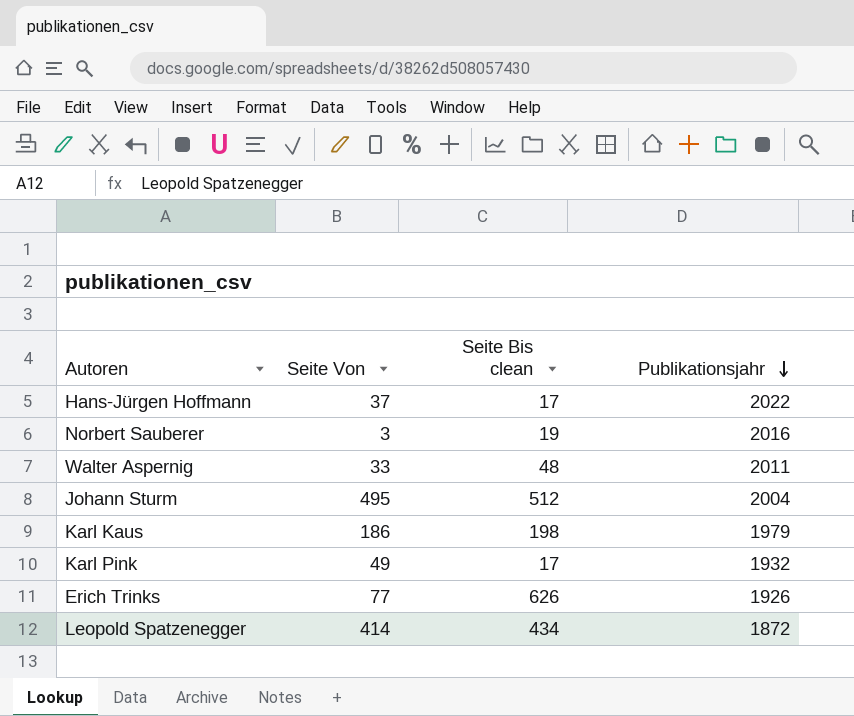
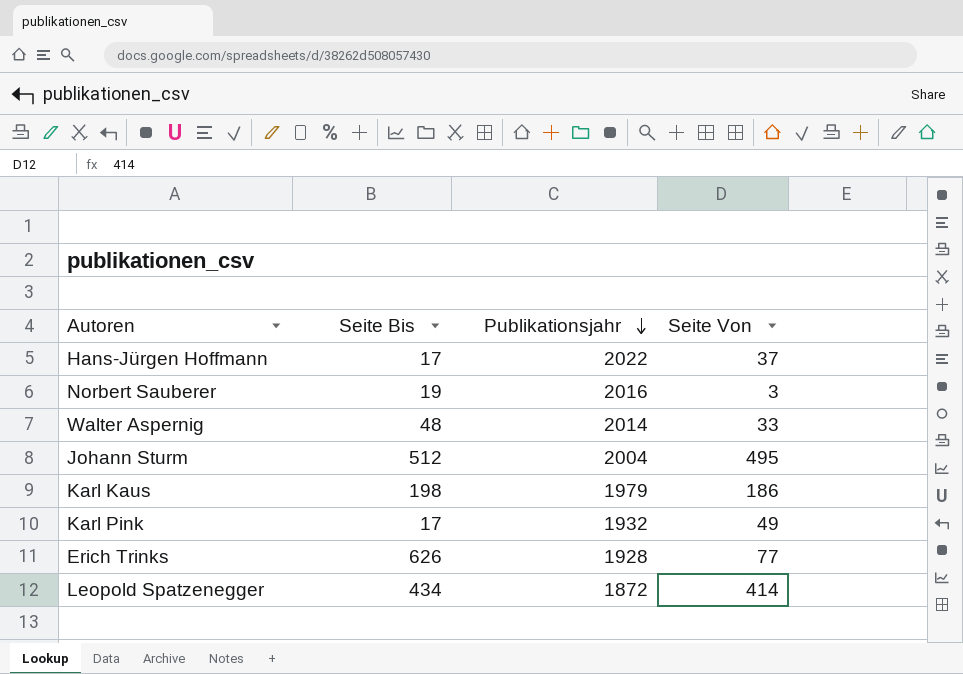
column name: Seite Bis clean -> Seite Bis
column Seite Von | position: 2 -> 4
Walter Aspernig | Publikationsjahr: 2011 -> 2014
Erich Trinks | Publikationsjahr: 1926 -> 1928

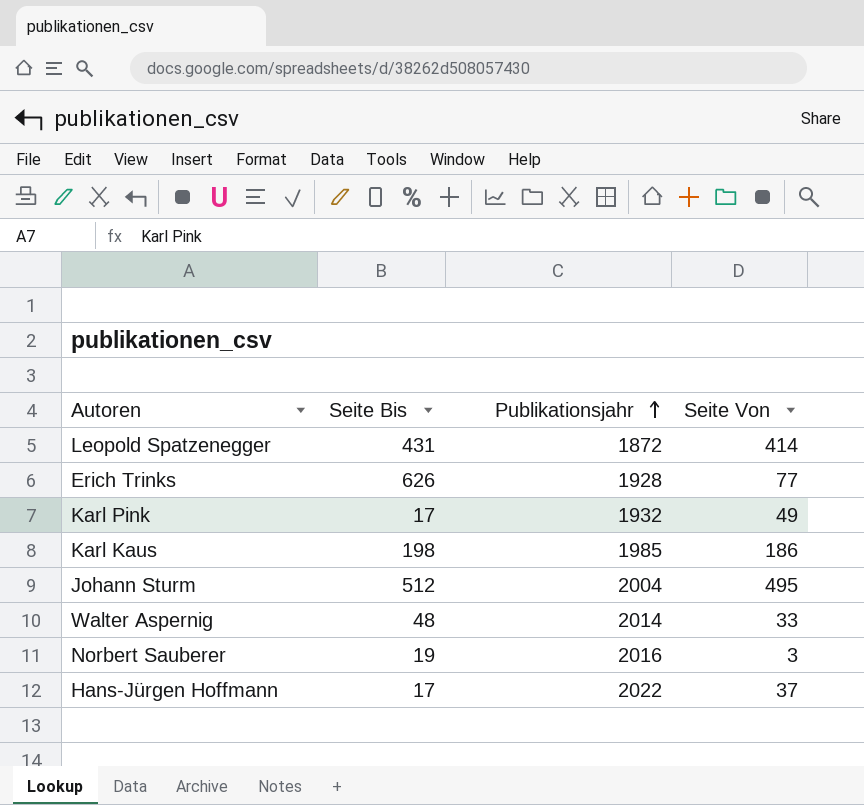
row order: Publikationsjahr descending -> Publikationsjahr ascending
Leopold Spatzenegger | Seite Bis: 434 -> 431
Karl Kaus | Publikationsjahr: 1979 -> 1985

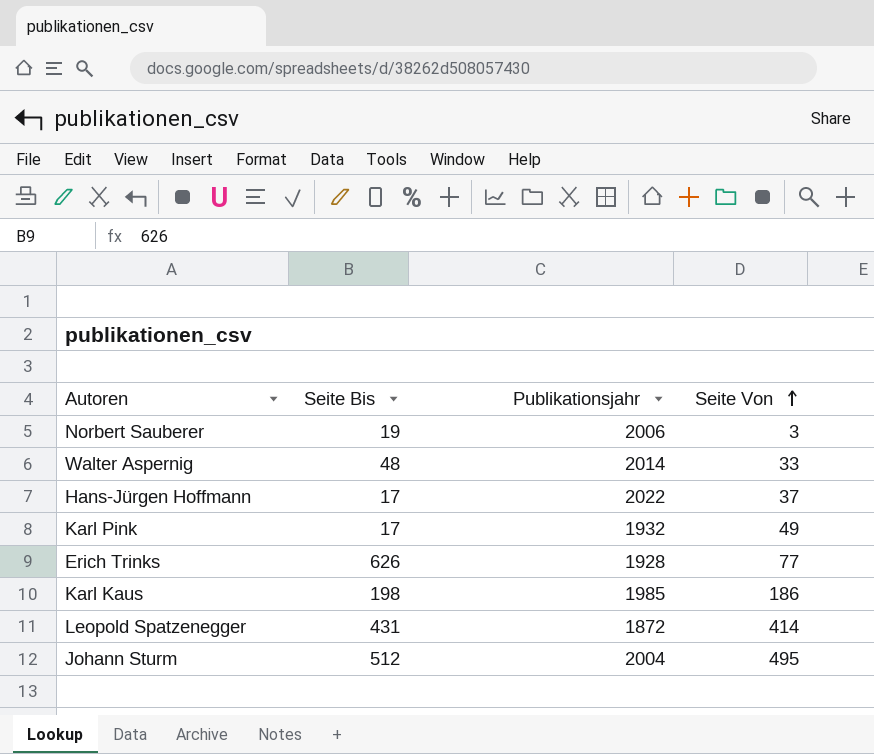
row order: Publikationsjahr ascending -> Seite Von ascending
Norbert Sauberer | Publikationsjahr: 2016 -> 2006

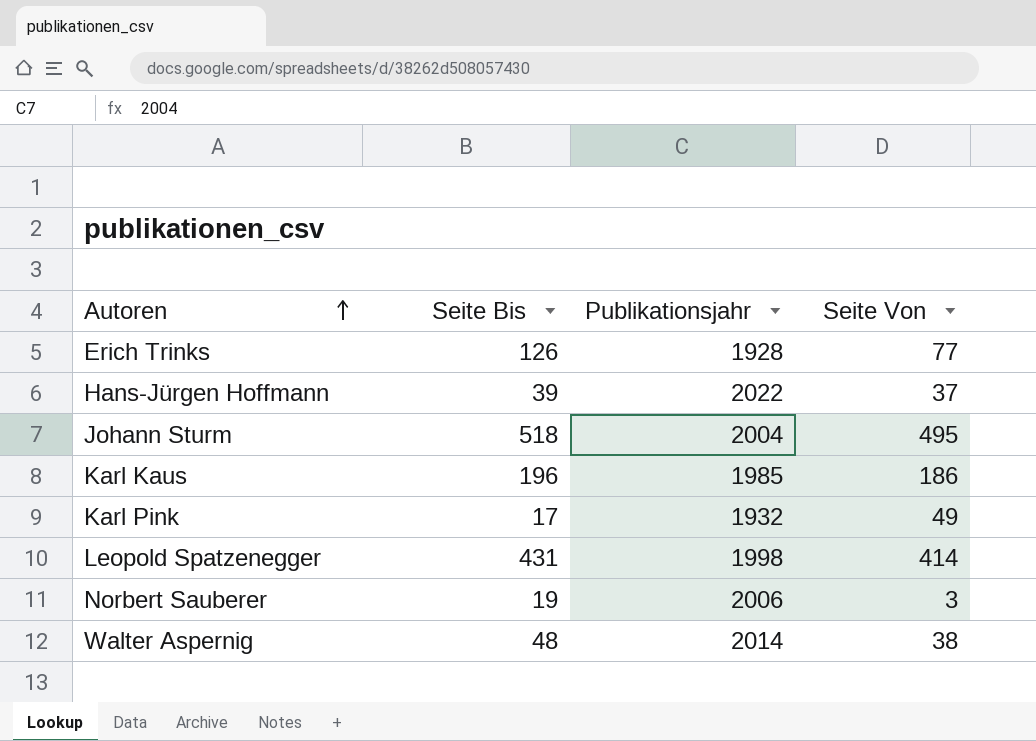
row order: Seite Von ascending -> Autoren ascending
Erich Trinks | Seite Bis: 626 -> 126
Hans-Jürgen Hoffmann | Seite Bis: 17 -> 39
Johann Sturm | Seite Bis: 512 -> 518
Karl Kaus | Seite Bis: 198 -> 196
Leopold Spatzenegger | Publikationsjahr: 1872 -> 1998
Walter Aspernig | Seite Von: 33 -> 38

